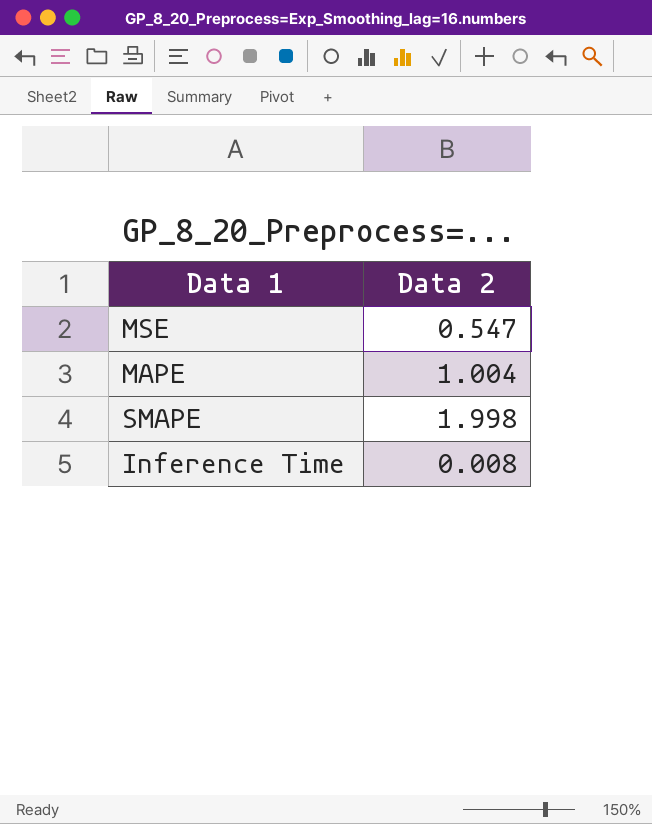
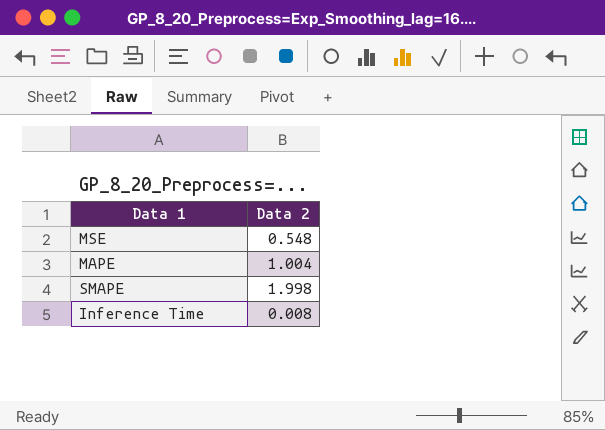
MSE | Data 2: 0.547 -> 0.548

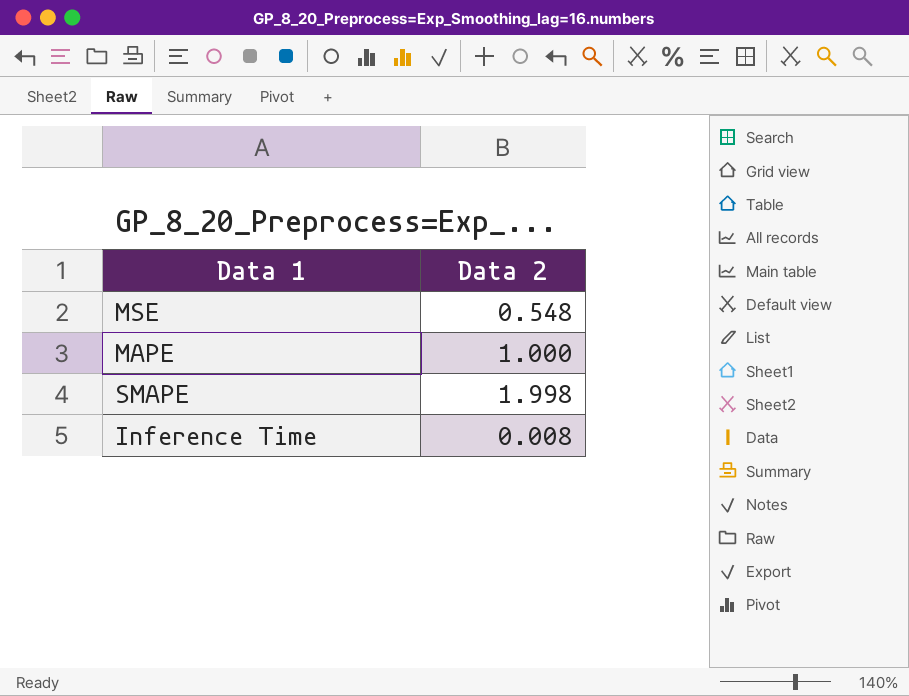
MAPE | Data 2: 1.004 -> 1.000

